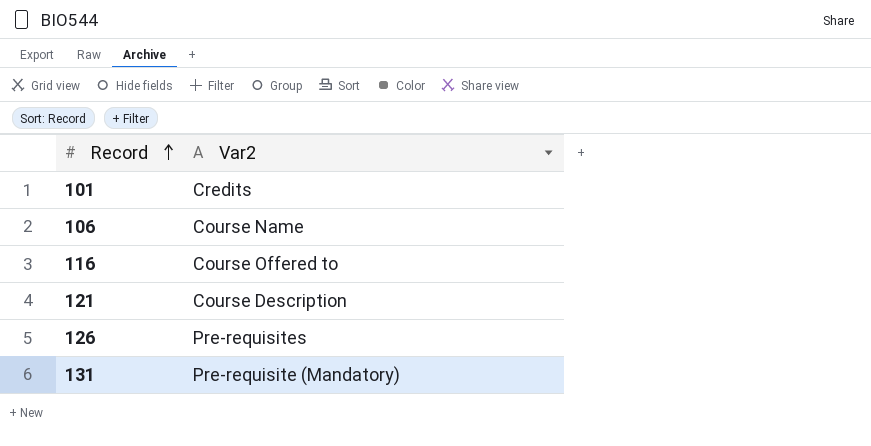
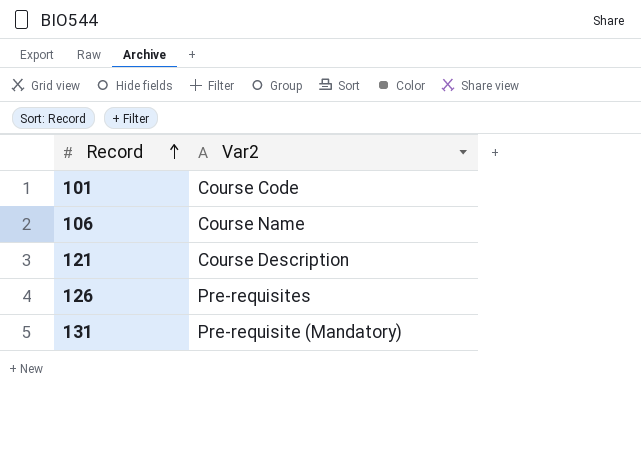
row 116: Course Offered to -> none
101 | Var2: Credits -> Course Code

